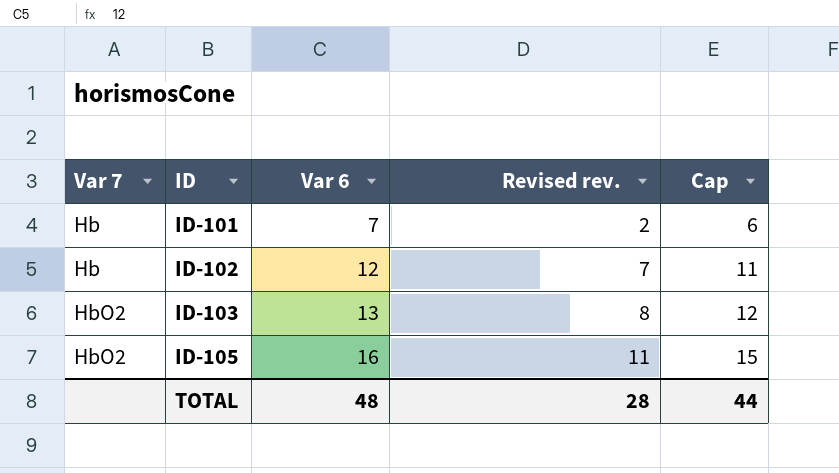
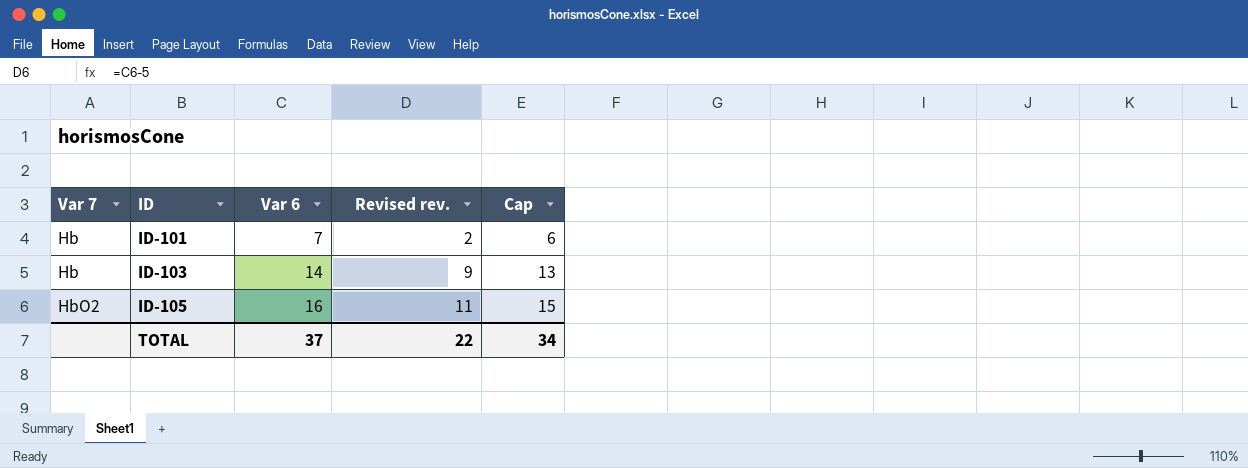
row ID-102: Hb | 12 | 7 | 11 -> none
ID-103 | Var 7: HbO2 -> Hb
ID-103 | Var 6: 13 -> 14
ID-103 | Revised rev.: 8 -> 9
ID-103 | Cap: 12 -> 13
TOTAL | Var 6: 48 -> 37
TOTAL | Revised rev.: 28 -> 22
TOTAL | Cap: 44 -> 34

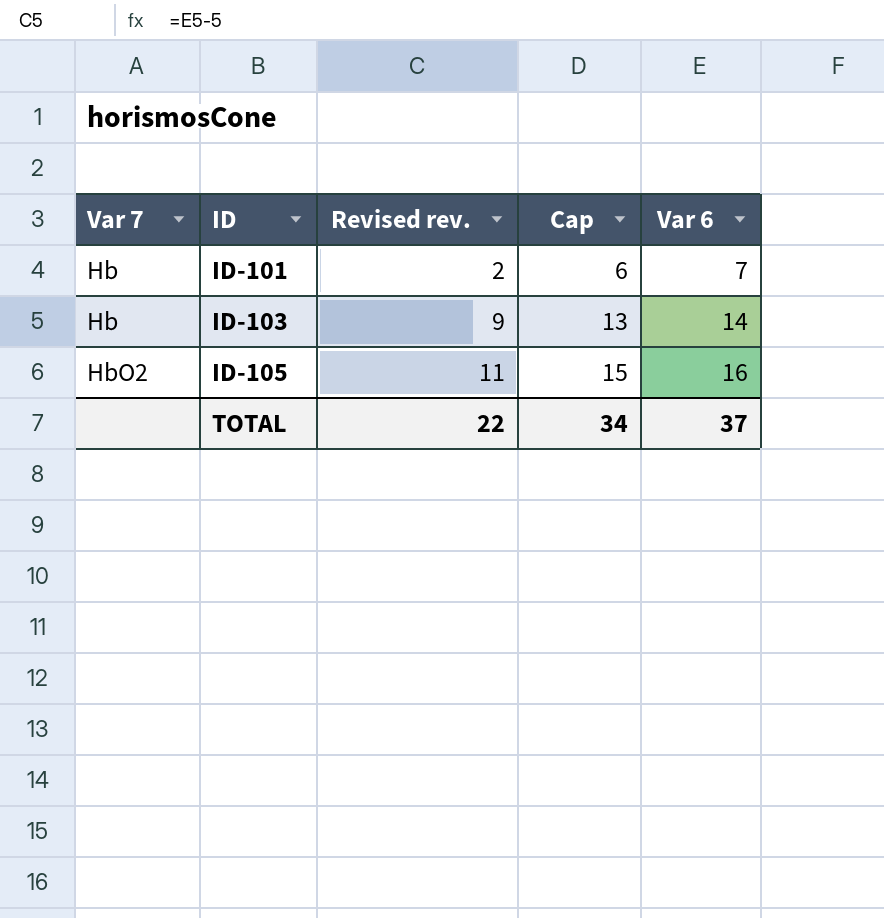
column Var 6 | position: 3 -> 5

